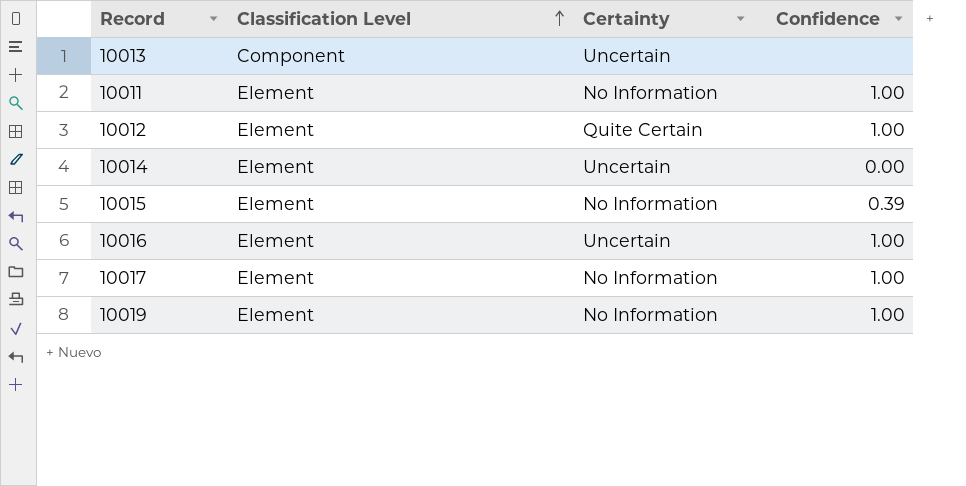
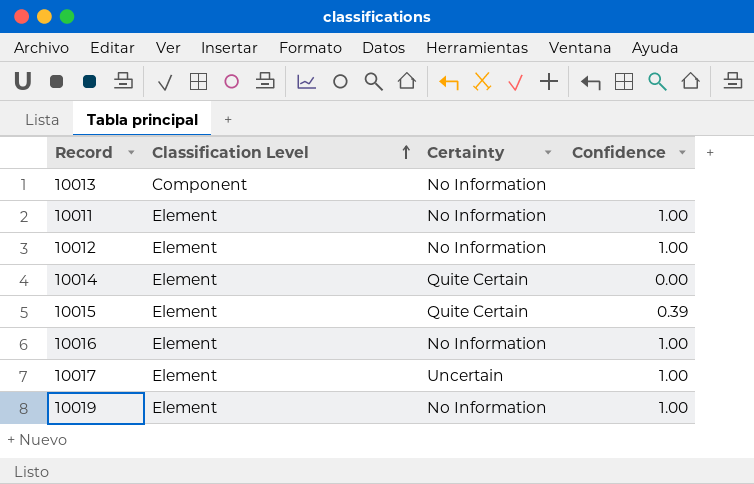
10013 | Certainty: Uncertain -> No Information
10012 | Certainty: Quite Certain -> No Information
10014 | Certainty: Uncertain -> Quite Certain
10015 | Certainty: No Information -> Quite Certain
10016 | Certainty: Uncertain -> No Information
10017 | Certainty: No Information -> Uncertain

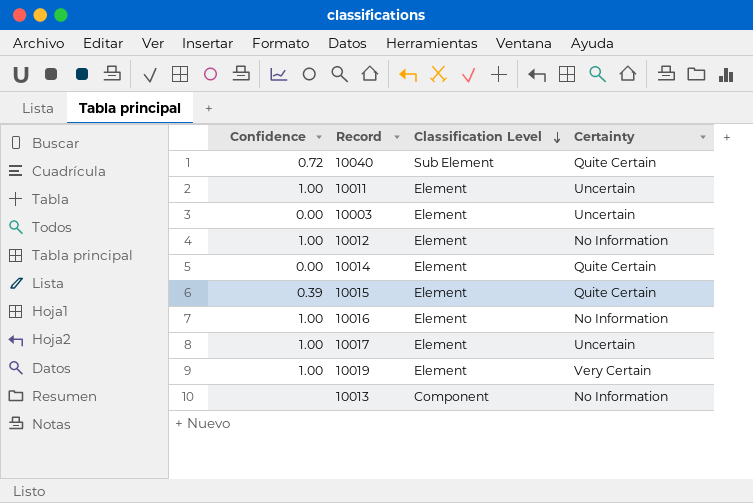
row order: Classification Level ascending -> Classification Level descending
column Confidence | position: 4 -> 1
row 10040: none -> 0.72 | Sub Element | Quite Certain
10011 | Certainty: No Information -> Uncertain
row 10003: none -> 0.00 | Element | Uncertain
10019 | Certainty: No Information -> Very Certain

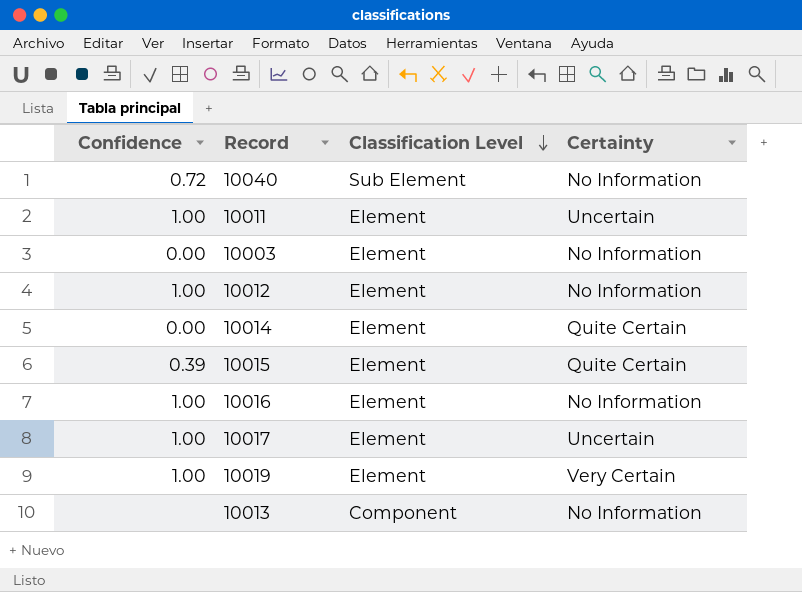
10040 | Certainty: Quite Certain -> No Information
10003 | Certainty: Uncertain -> No Information

